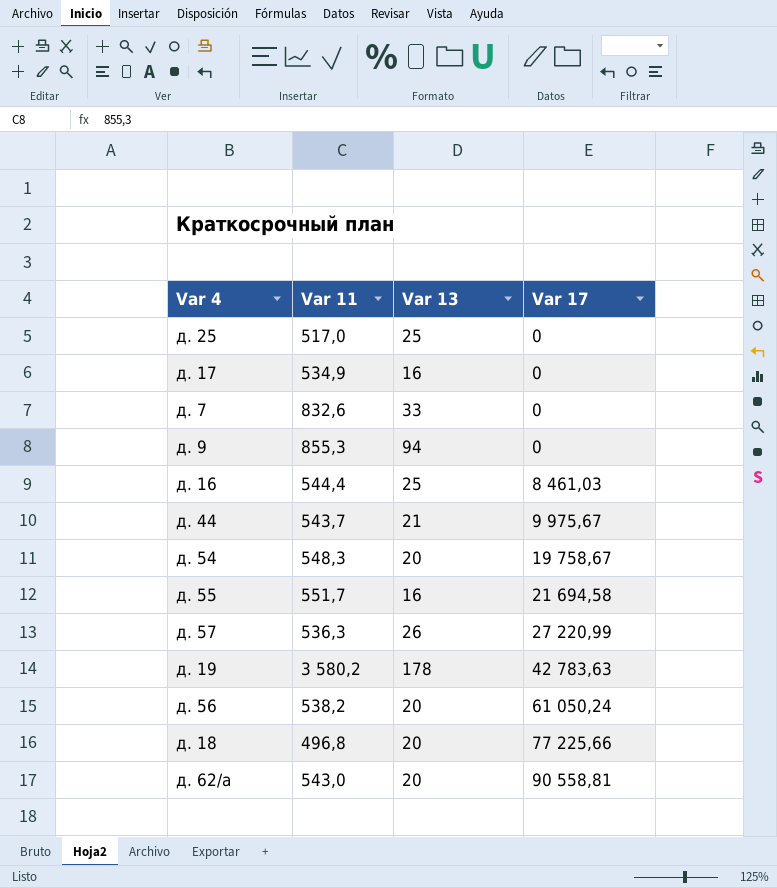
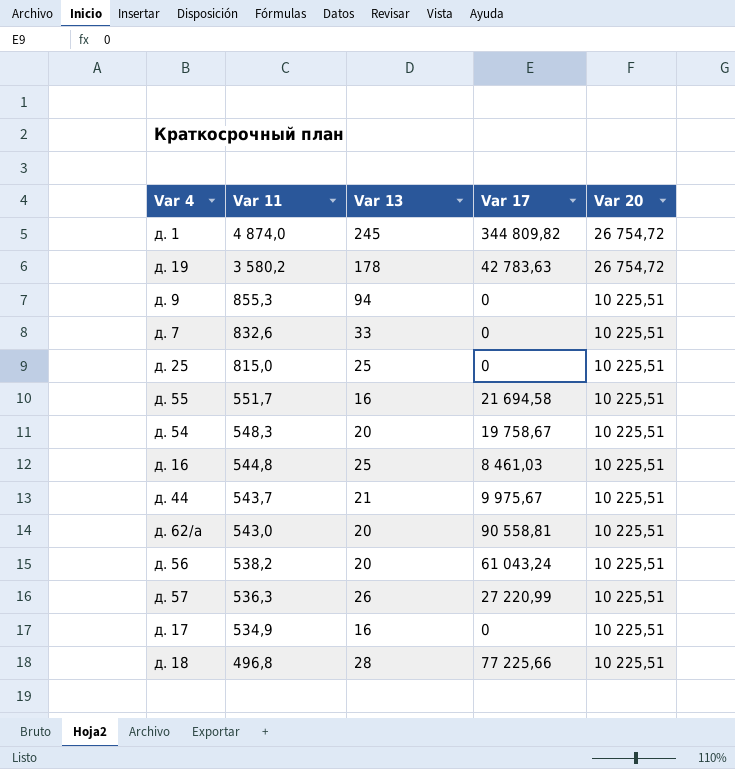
row order: Var 17 ascending -> Var 11 descending
column Var 20 | position: none -> 5
row д. 1: none -> 4 874,0 | 245 | 344 809,82 | 26 754,72
д. 25 | Var 11: 517,0 -> 815,0
д. 16 | Var 11: 544,4 -> 544,8
д. 56 | Var 17: 61 050,24 -> 61 043,24
д. 18 | Var 13: 20 -> 28

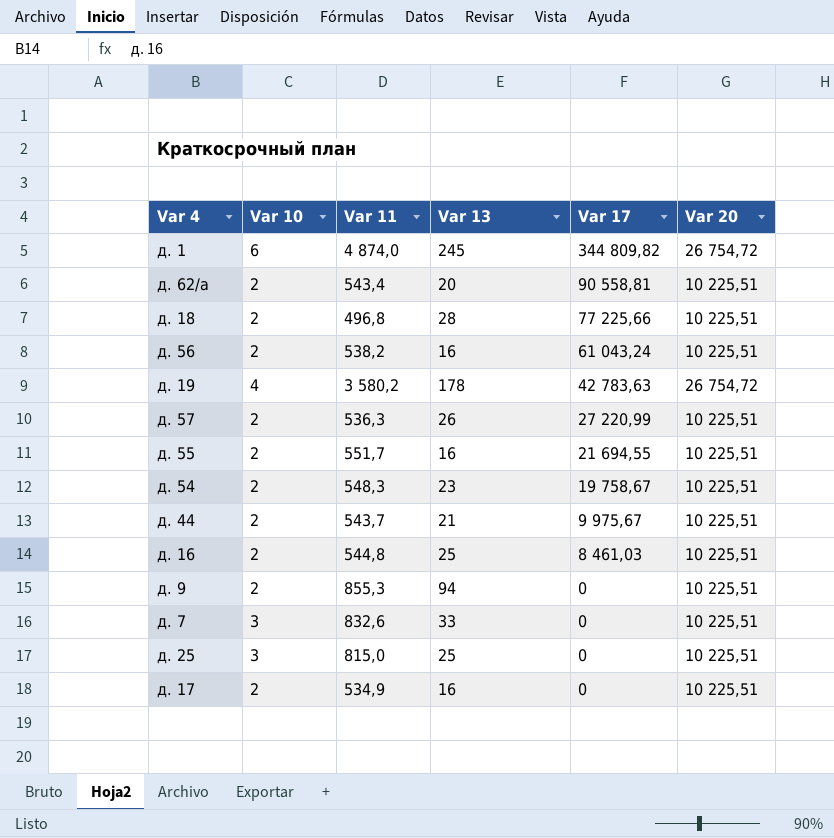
row order: Var 11 descending -> Var 17 descending
column Var 10 | position: none -> 2
д. 62/а | Var 11: 543,0 -> 543,4
д. 56 | Var 13: 20 -> 16
д. 55 | Var 17: 21 694,58 -> 21 694,55
д. 54 | Var 13: 20 -> 23

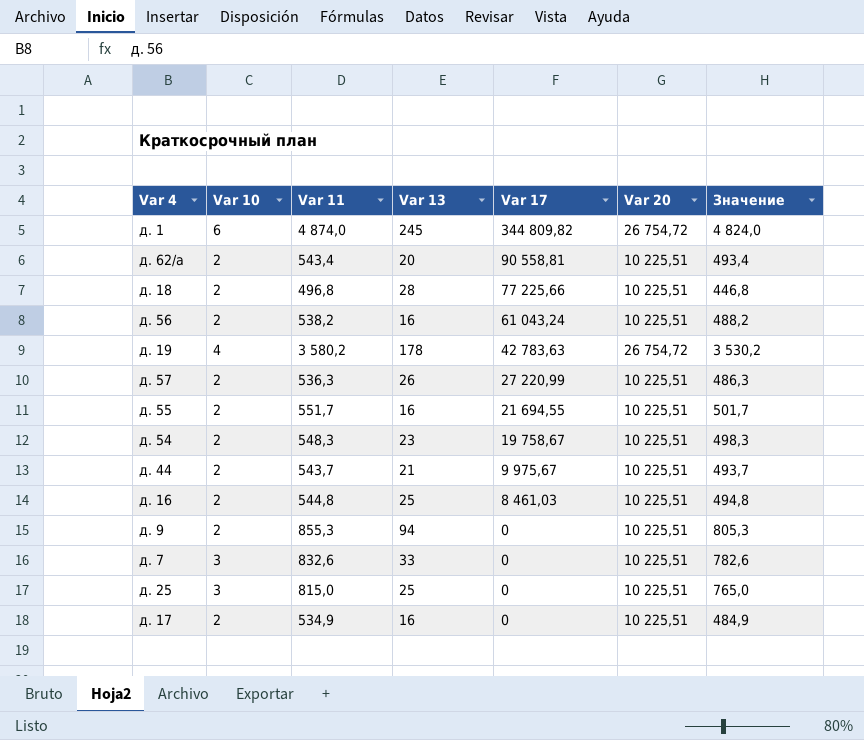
column Значение | formula: none -> [Var 11] - 50

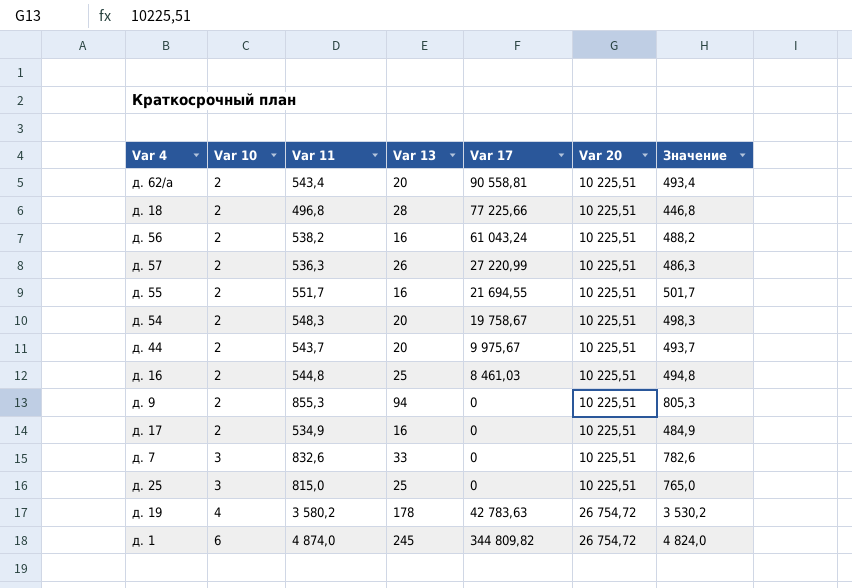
row order: Var 17 descending -> Var 10 ascending
д. 54 | Var 13: 23 -> 20
д. 44 | Var 13: 21 -> 20

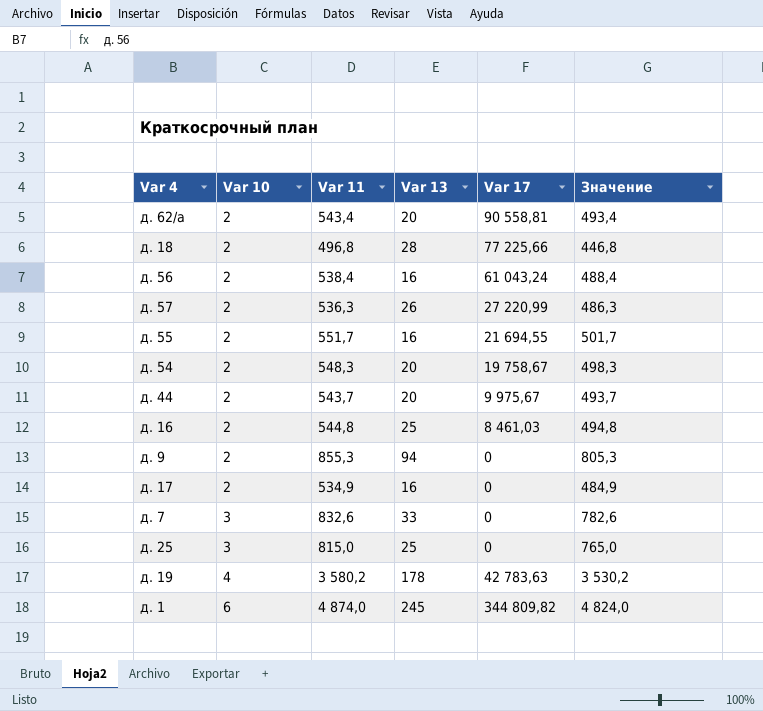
column Var 20 | position: 6 -> none
д. 56 | Var 11: 538,2 -> 538,4
д. 56 | Значение: 488,2 -> 488,4

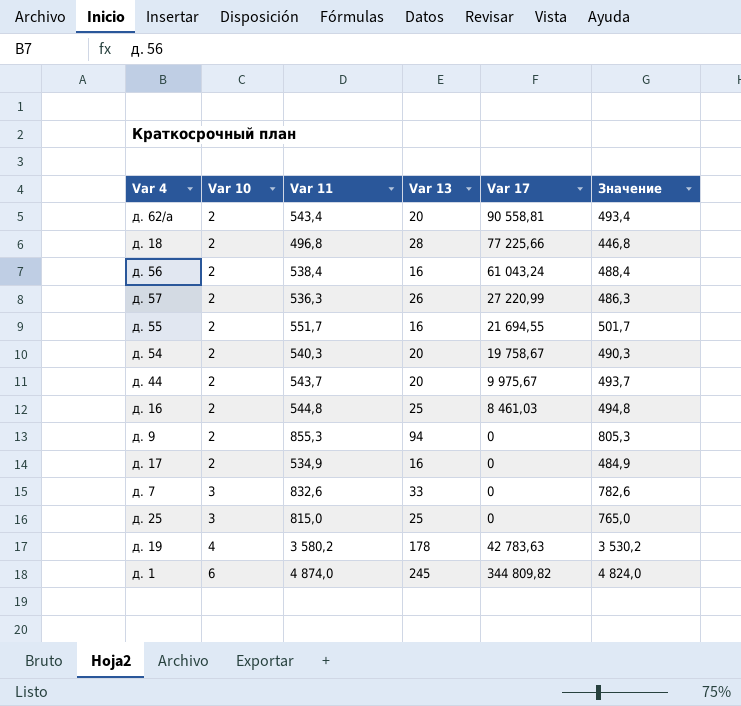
д. 54 | Var 11: 548,3 -> 540,3
д. 54 | Значение: 498,3 -> 490,3

